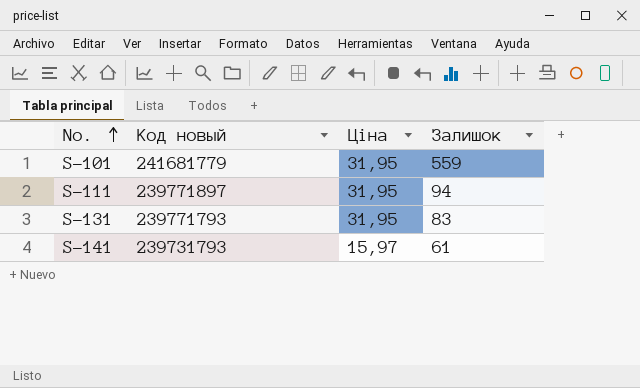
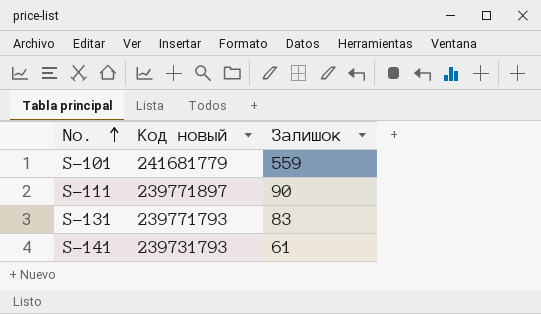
column Ціна | position: 3 -> none
S-111 | Залишок: 94 -> 90

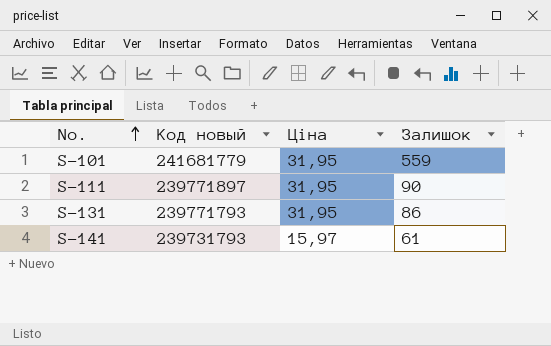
column Ціна | position: none -> 3
S-131 | Залишок: 83 -> 86

